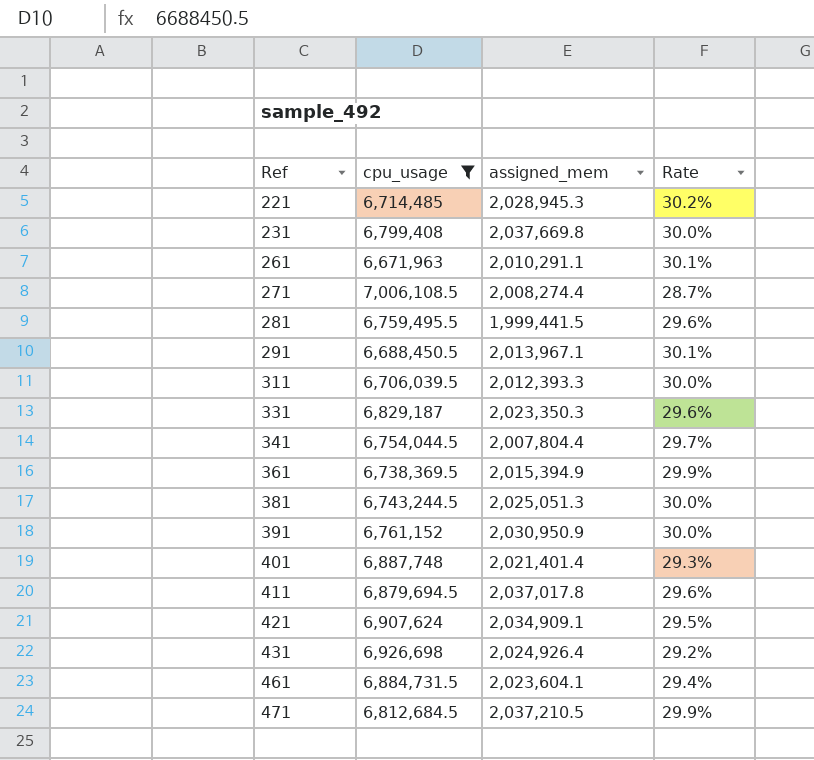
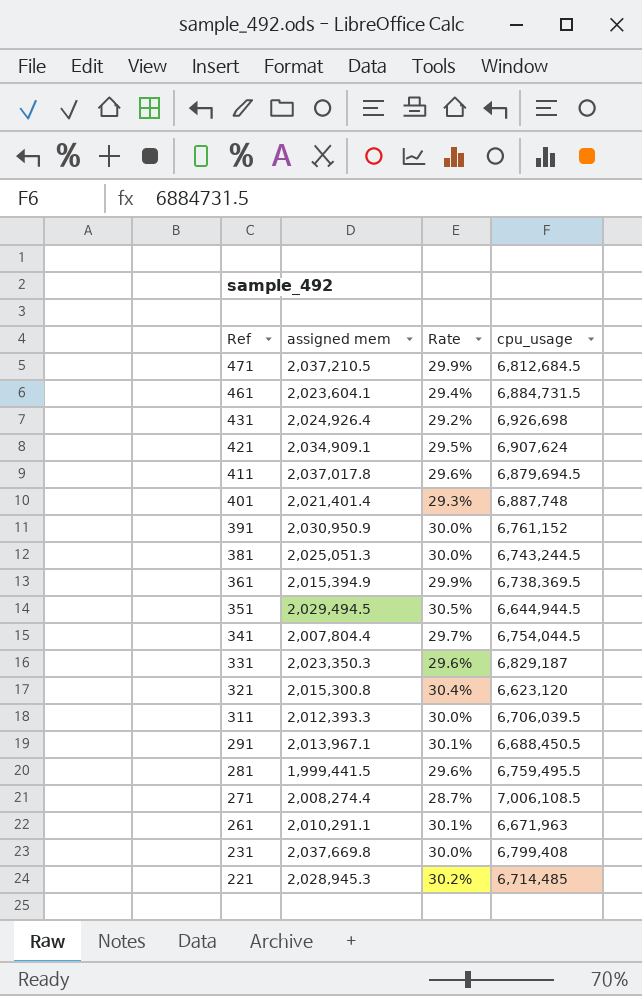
filter: cpu_usage >= 6,671,963 -> none
row order: Ref ascending -> Ref descending
column name: assigned_mem -> assigned mem
column cpu_usage | position: 2 -> 4

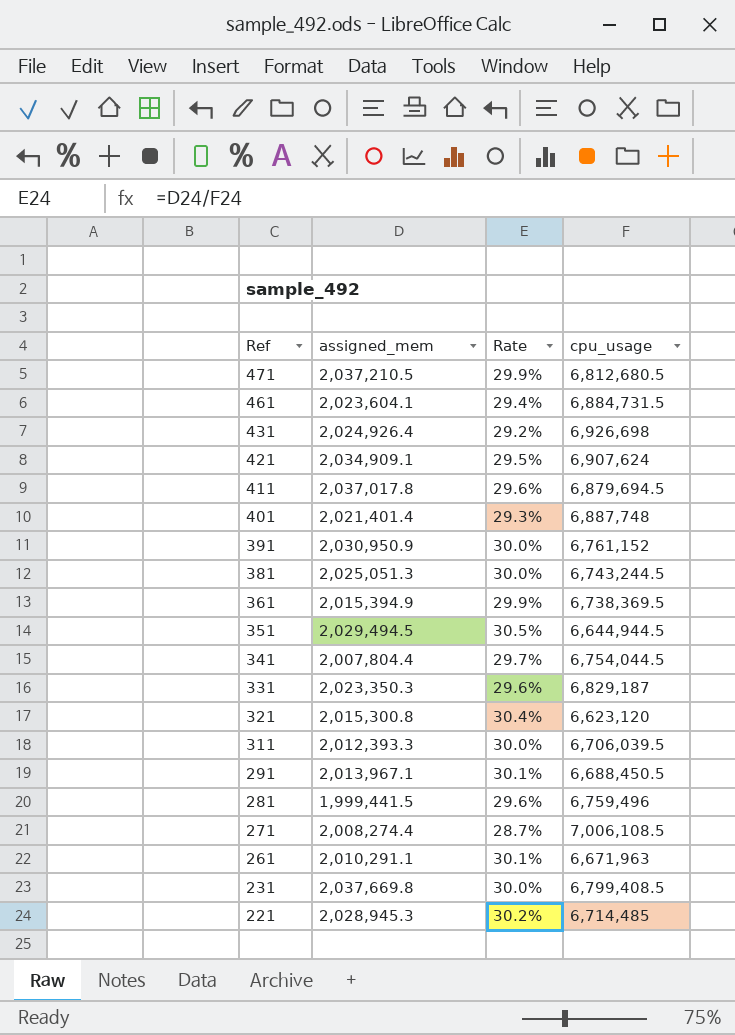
column name: assigned mem -> assigned_mem
471 | cpu_usage: 6,812,684.5 -> 6,812,680.5
281 | cpu_usage: 6,759,495.5 -> 6,759,496
231 | cpu_usage: 6,799,408 -> 6,799,408.5

